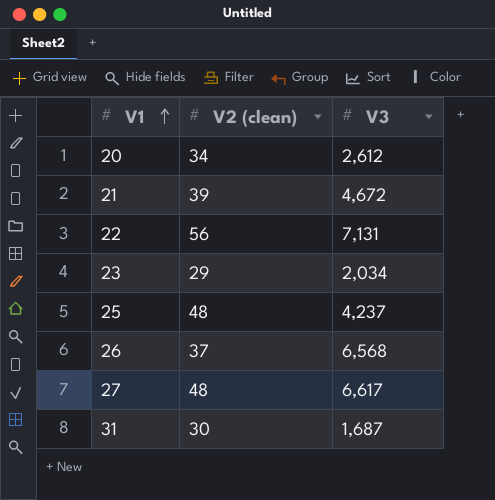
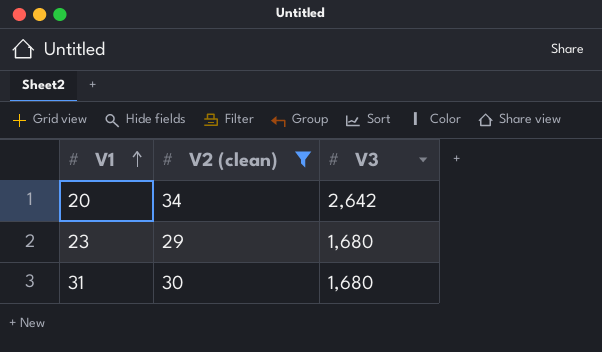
filter: none -> V2 (clean) <= 34
20 | V3: 2,612 -> 2,642
23 | V3: 2,034 -> 1,680
31 | V3: 1,687 -> 1,680

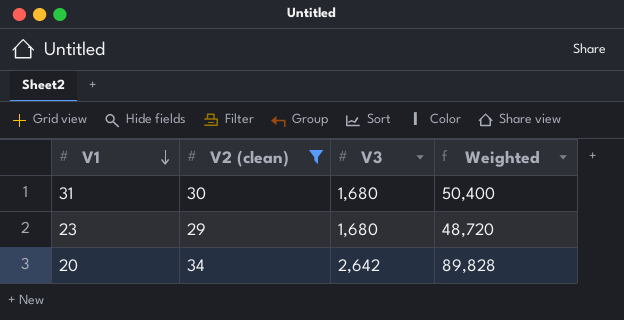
row order: V1 ascending -> V1 descending
column Weighted | formula: none -> [V2 (clean)] * [V3]

